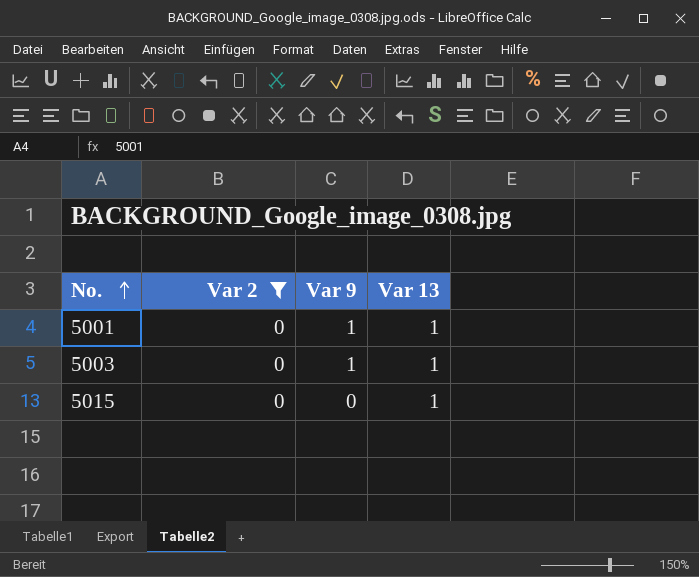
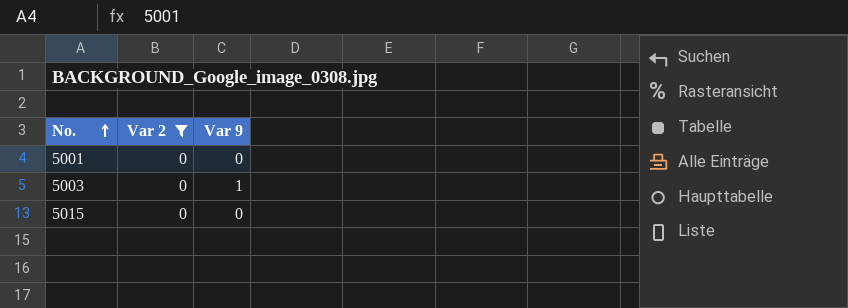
column Var 13 | position: 4 -> none
5001 | Var 9: 1 -> 0

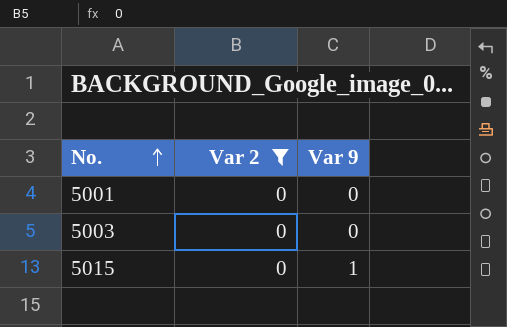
5003 | Var 9: 1 -> 0
5015 | Var 9: 0 -> 1

